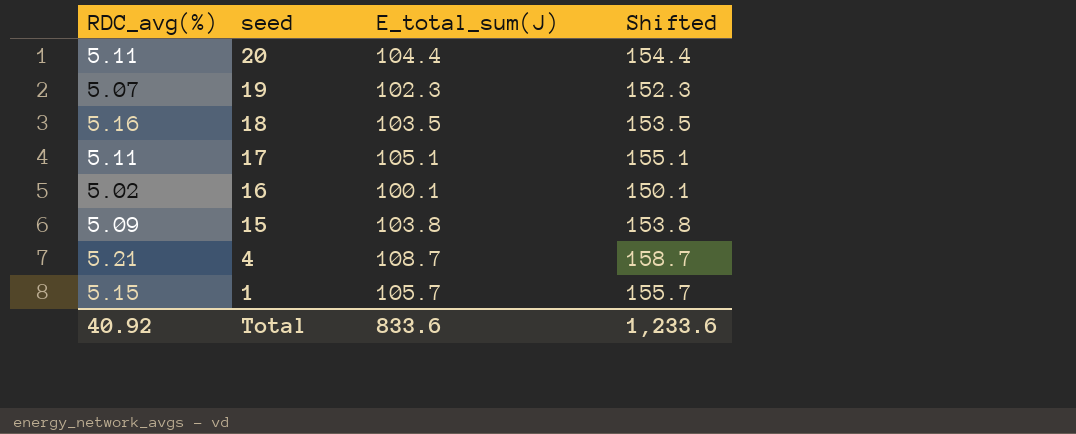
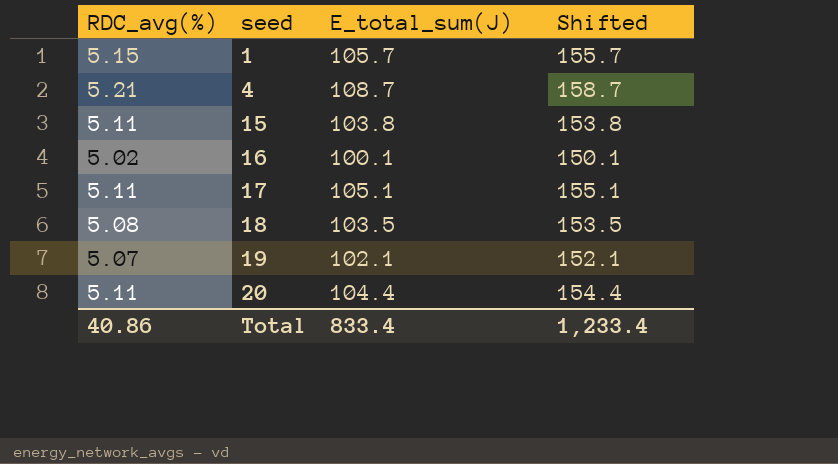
row order: seed descending -> seed ascending
15 | RDC_avg(%): 5.09 -> 5.11
18 | RDC_avg(%): 5.16 -> 5.08
19 | E_total_sum(J): 102.3 -> 102.1
19 | Shifted: 152.3 -> 152.1
Total | RDC_avg(%): 40.92 -> 40.86
Total | E_total_sum(J): 833.6 -> 833.4
Total | Shifted: 1,233.6 -> 1,233.4

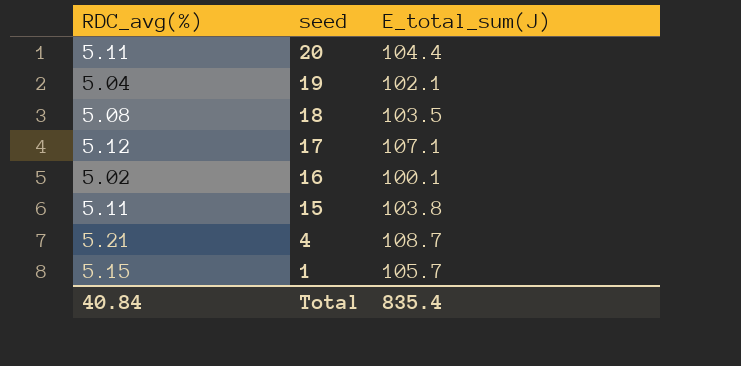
row order: seed ascending -> seed descending
column Shifted | formula: [E_total_sum(J)] + 50 -> none
19 | RDC_avg(%): 5.07 -> 5.04
17 | RDC_avg(%): 5.11 -> 5.12
17 | E_total_sum(J): 105.1 -> 107.1
Total | RDC_avg(%): 40.86 -> 40.84
Total | E_total_sum(J): 833.4 -> 835.4

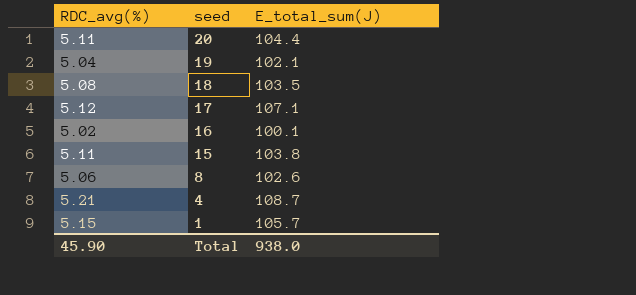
row 8: none -> 5.06 | 102.6
Total | RDC_avg(%): 40.84 -> 45.90
Total | E_total_sum(J): 835.4 -> 938.0

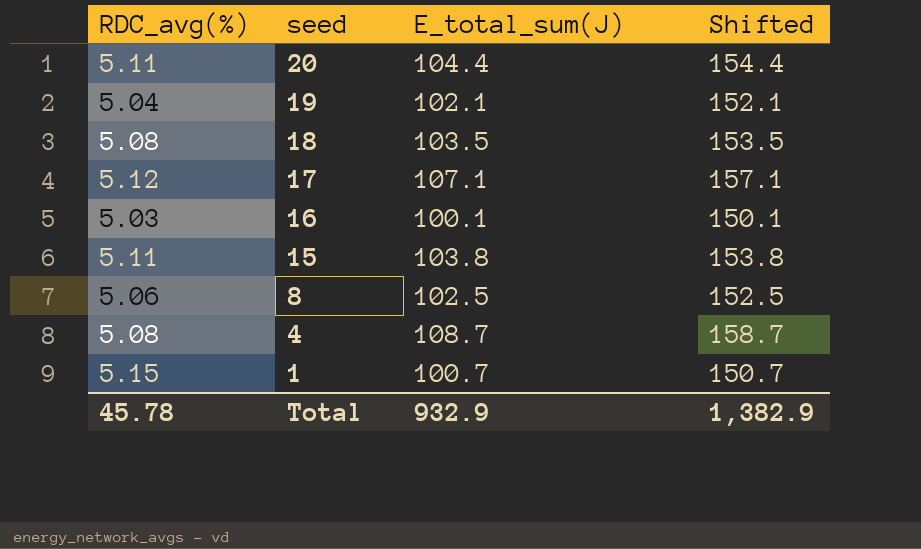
column Shifted | formula: none -> [E_total_sum(J)] + 50
16 | RDC_avg(%): 5.02 -> 5.03
8 | E_total_sum(J): 102.6 -> 102.5
4 | RDC_avg(%): 5.21 -> 5.08
1 | E_total_sum(J): 105.7 -> 100.7
Total | RDC_avg(%): 45.90 -> 45.78
Total | E_total_sum(J): 938.0 -> 932.9

